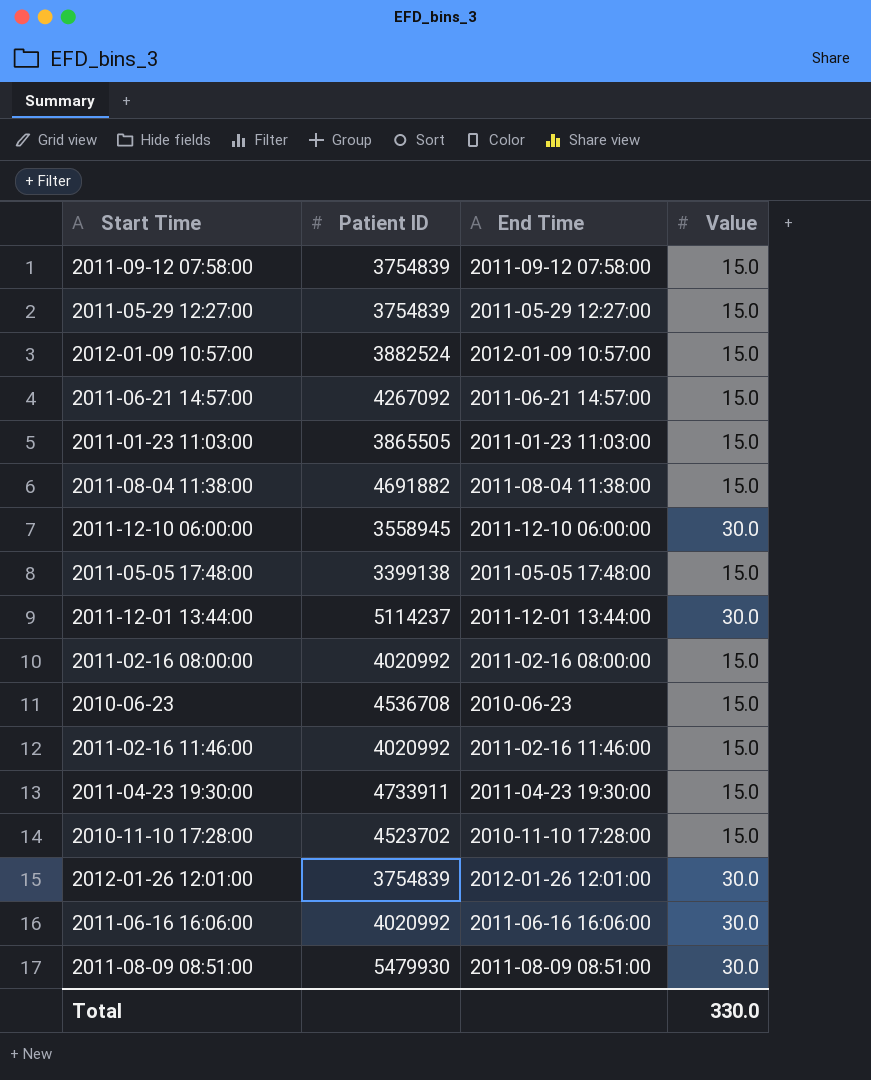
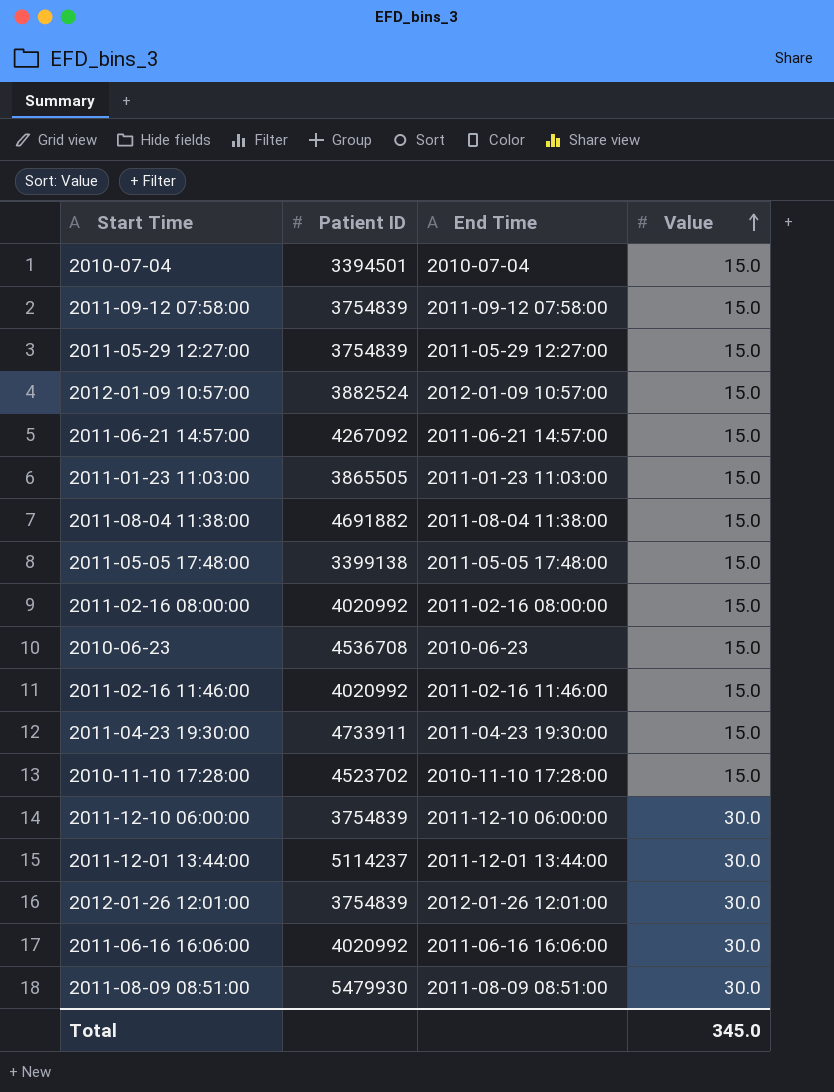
row order: none -> Value ascending
row 2010-07-04: none -> 3394501 | 2010-07-04 | 15.0
2011-12-10 06:00:00 | Patient ID: 3558945 -> 3754839
Total | Value: 330.0 -> 345.0

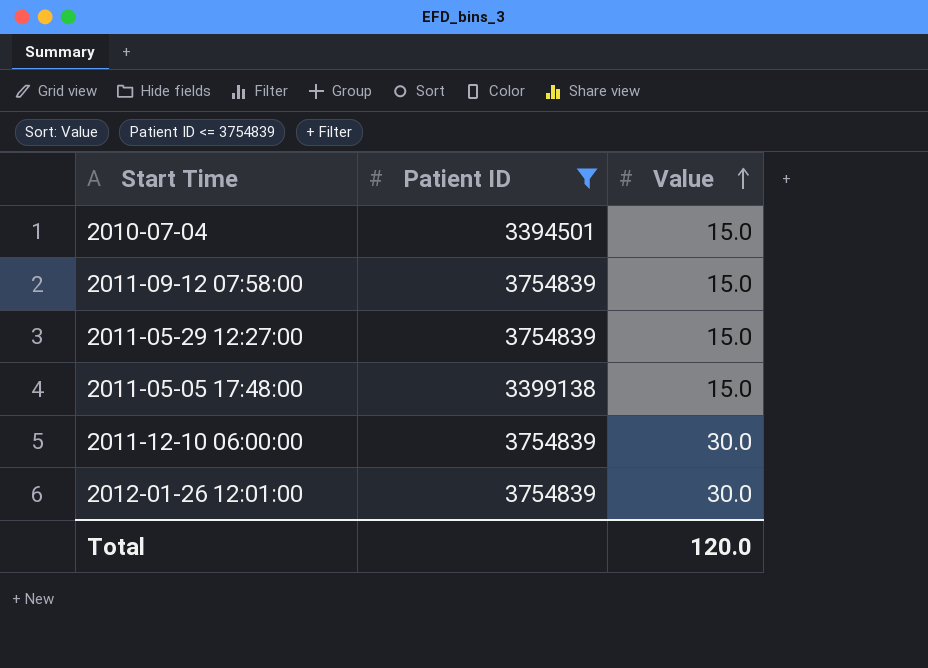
filter: none -> Patient ID <= 3754839
column End Time | position: 3 -> none
Total | Value: 345.0 -> 120.0

